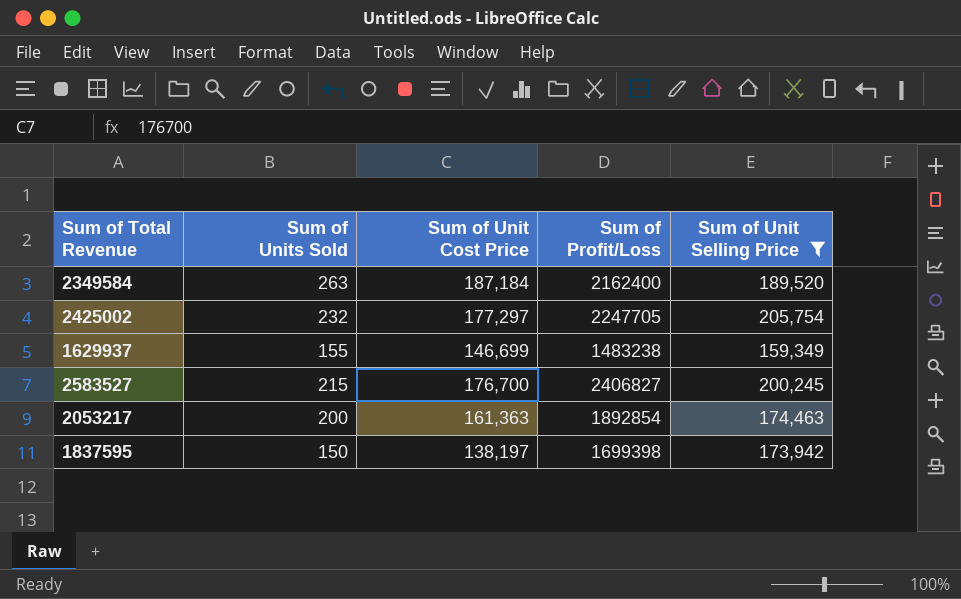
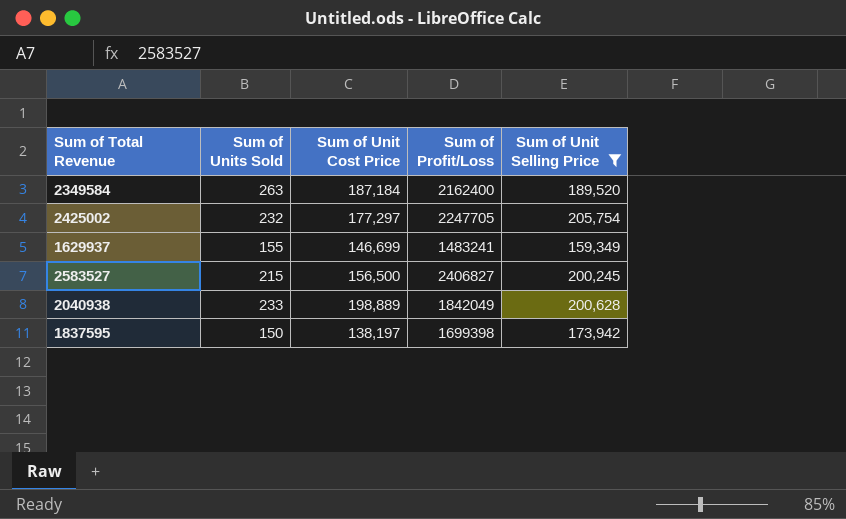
row 2053217: 200 | 161,363 | 1892854 | 174,463 -> none
1629937 | Sum of Profit/Loss: 1483238 -> 1483241
2583527 | Sum of Unit Cost Price: 176,700 -> 156,500
row 2040938: none -> 233 | 198,889 | 1842049 | 200,628

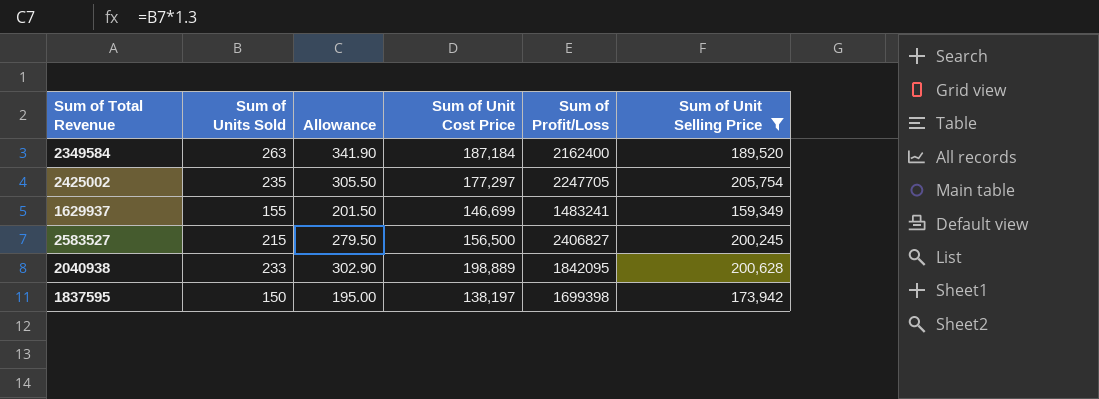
column Allowance | formula: none -> [Sum of Units Sold] * 1.3
2425002 | Sum of Units Sold: 232 -> 235
2040938 | Sum of Profit/Loss: 1842049 -> 1842095

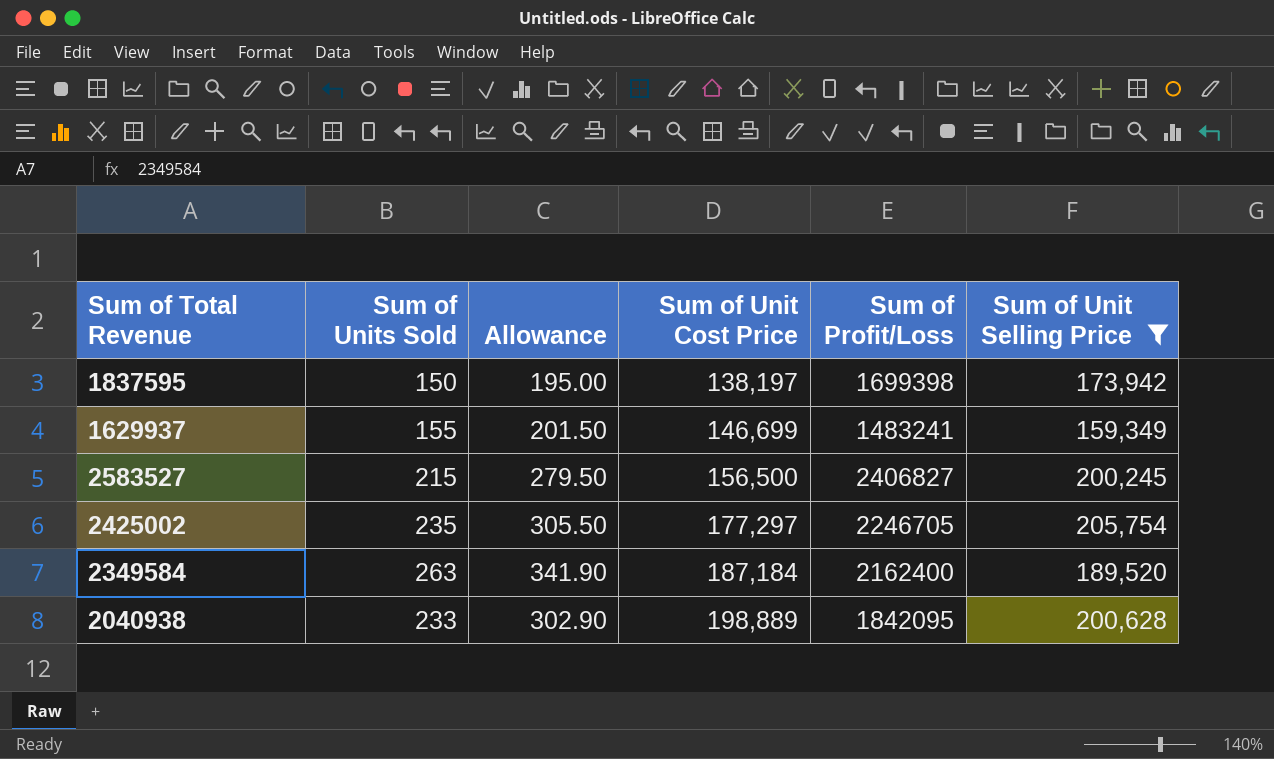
row order: none -> Sum of Unit Cost Price ascending
2425002 | Sum of Profit/Loss: 2247705 -> 2246705

